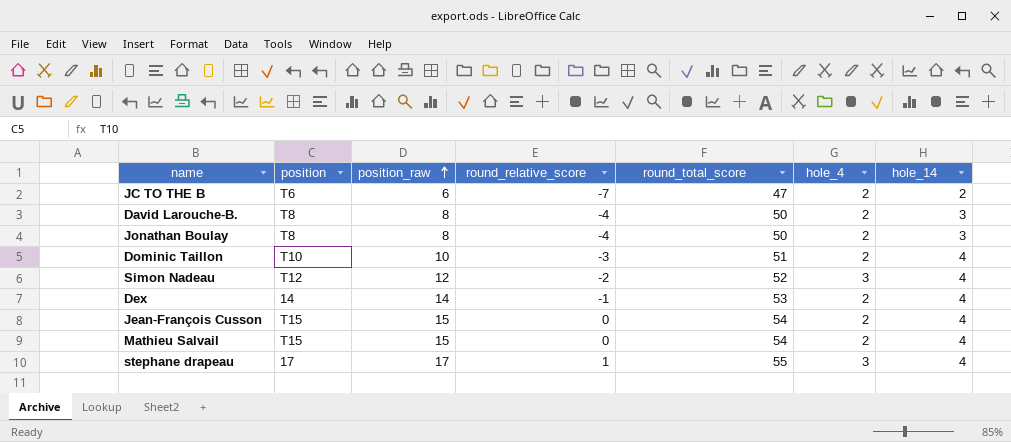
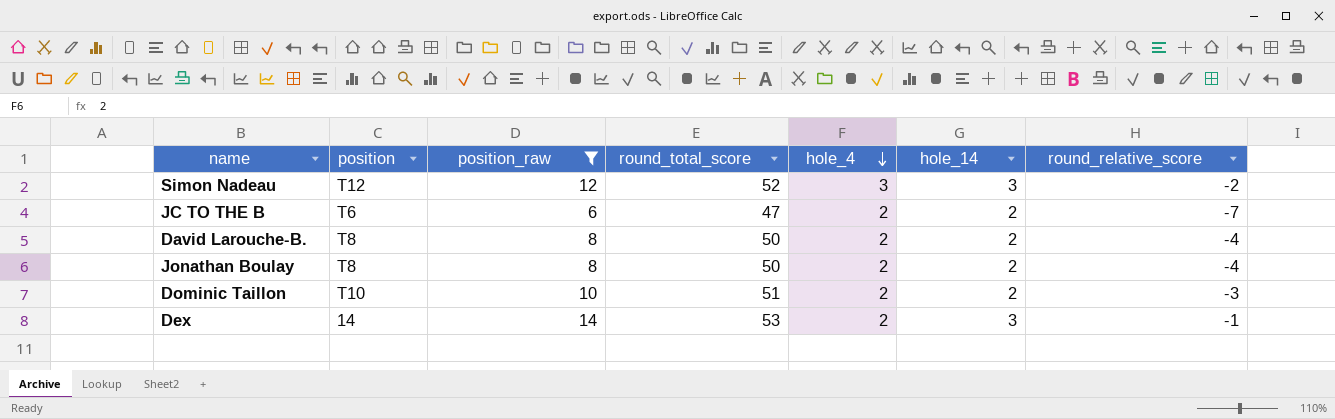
filter: none -> position_raw <= 14
row order: position_raw ascending -> hole_4 descending
column round_relative_score | position: 4 -> 7
Simon Nadeau | hole_14: 4 -> 3
David Larouche-B. | hole_14: 3 -> 2
Jonathan Boulay | hole_14: 3 -> 2
Dominic Taillon | hole_14: 4 -> 2
Dex | hole_14: 4 -> 3

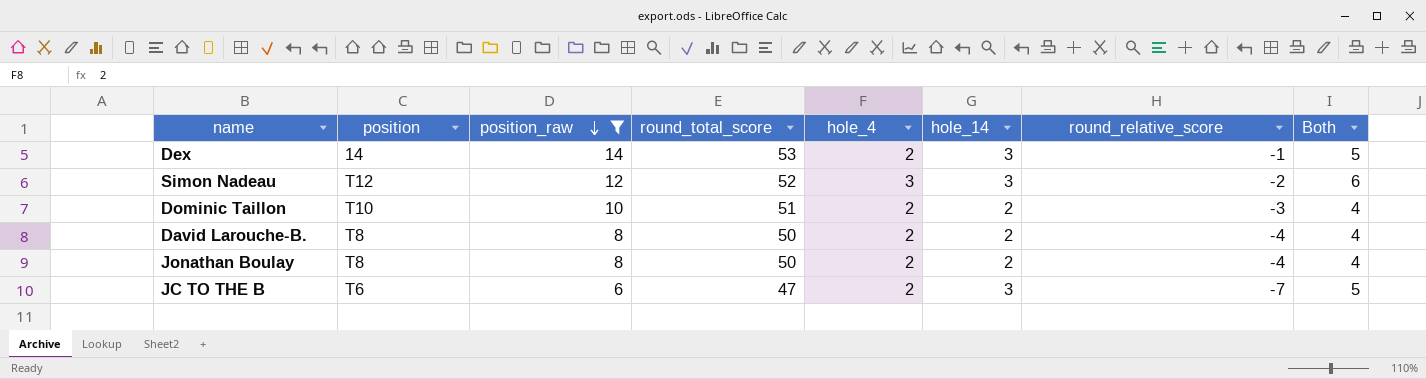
row order: hole_4 descending -> position_raw descending
column Both | formula: none -> [hole_4] + [hole_14]
JC TO THE B | hole_14: 2 -> 3

